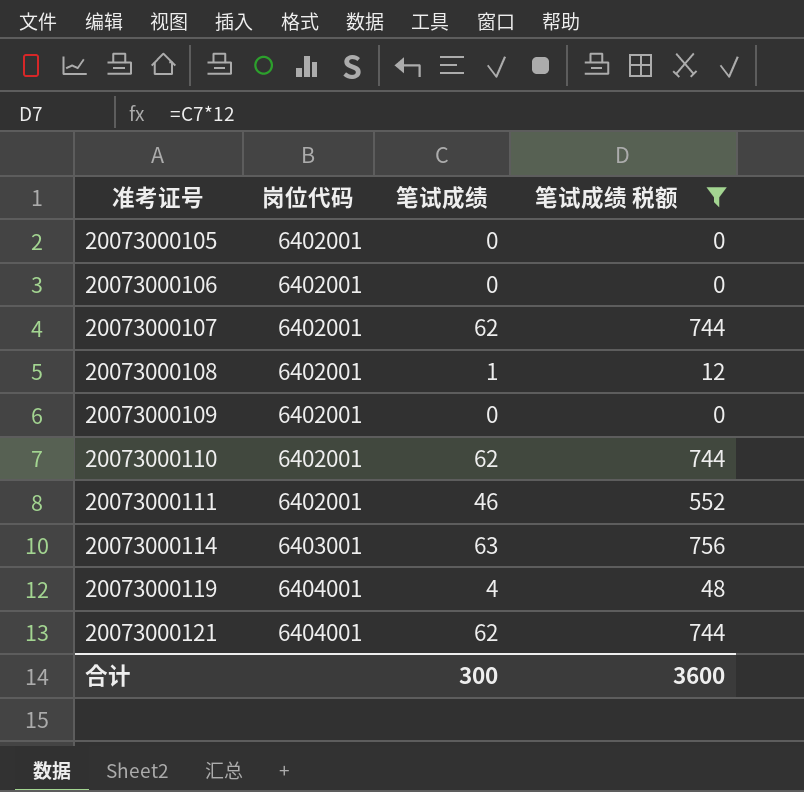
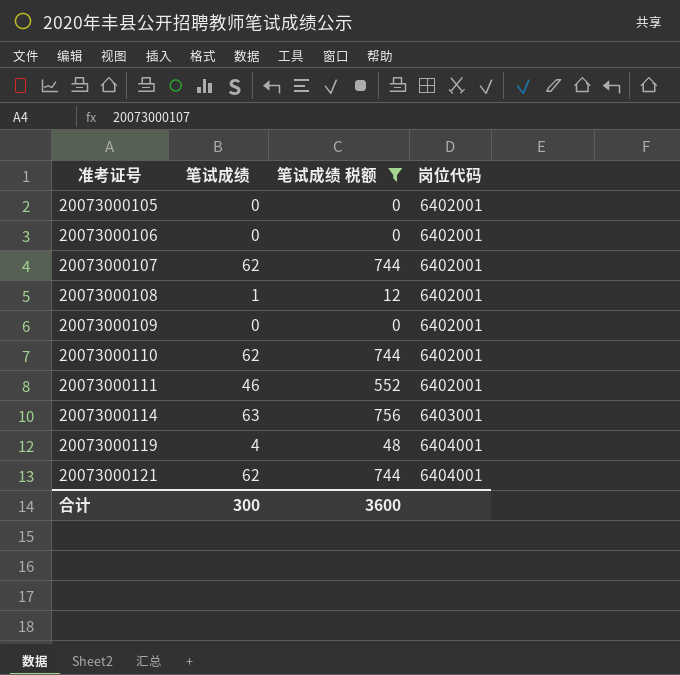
column 岗位代码 | position: 2 -> 4

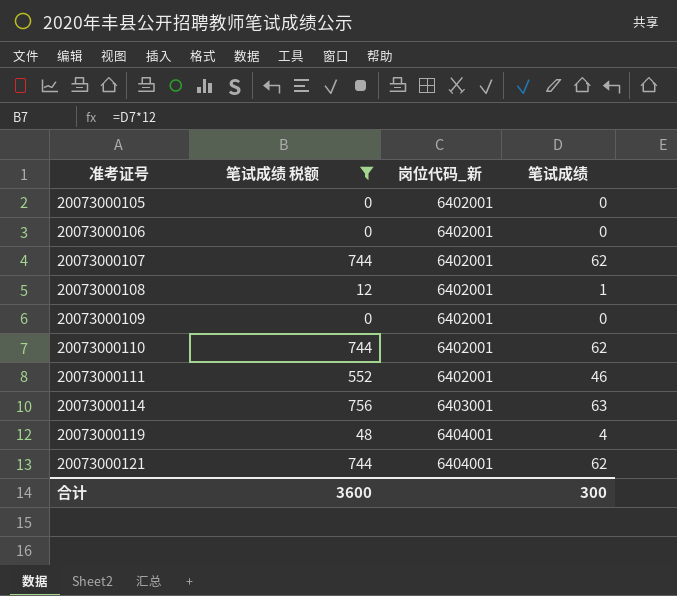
column name: 岗位代码 -> 岗位代码_新
column 笔试成绩 | position: 2 -> 4

